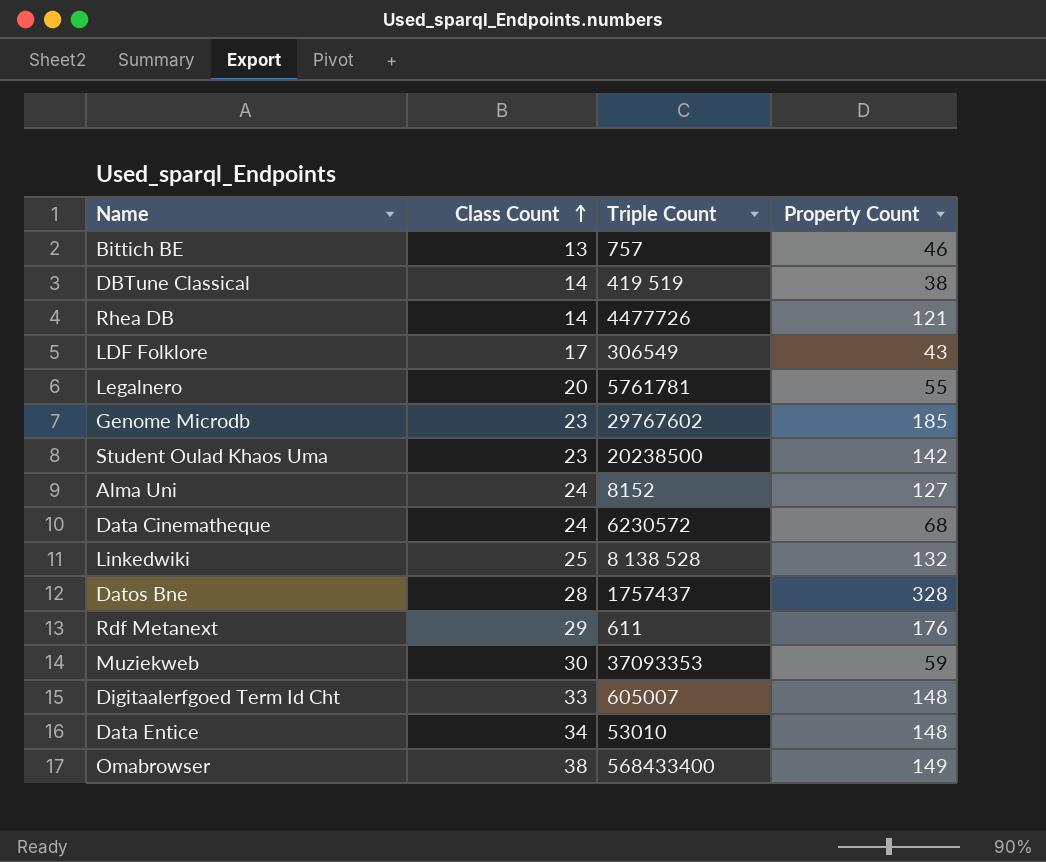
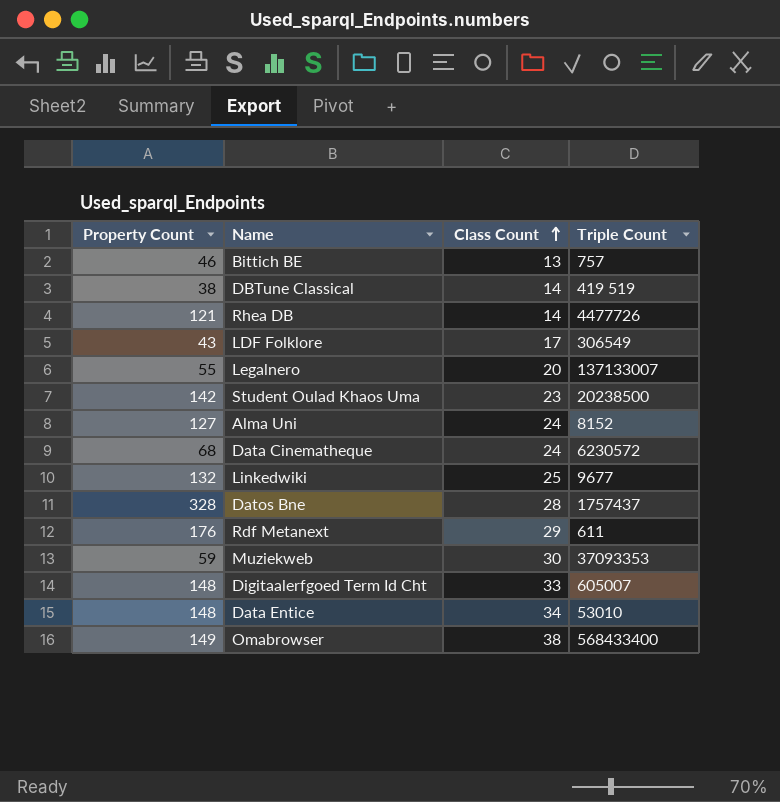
column Property Count | position: 4 -> 1
row Genome Microdb: 23 | 29767602 | 185 -> none
Legalnero | Triple Count: 5761781 -> 137133007
Linkedwiki | Triple Count: 8 138 528 -> 9677

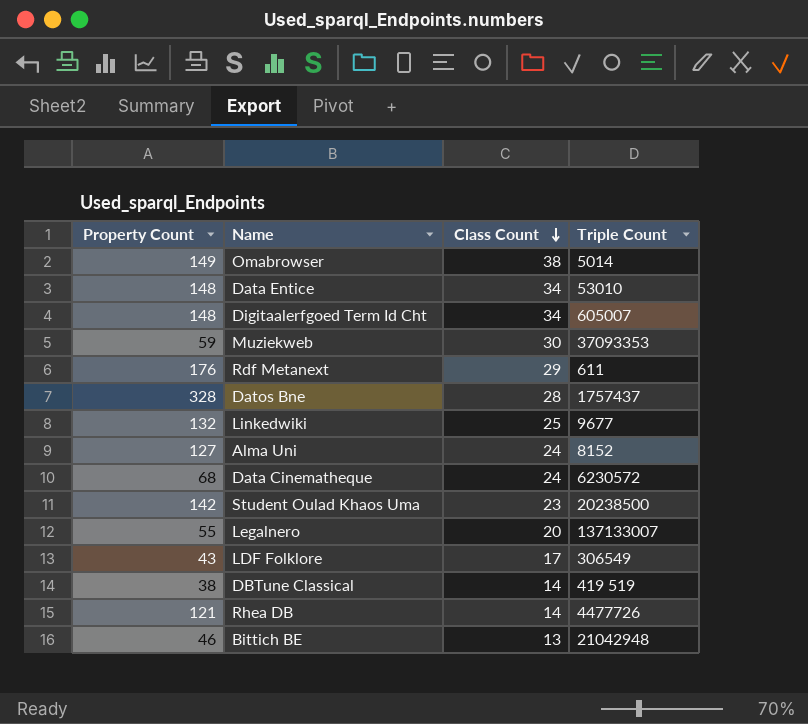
row order: Class Count ascending -> Class Count descending
Omabrowser | Triple Count: 568433400 -> 5014
Digitaalerfgoed Term Id Cht | Class Count: 33 -> 34
Bittich BE | Triple Count: 757 -> 21042948

